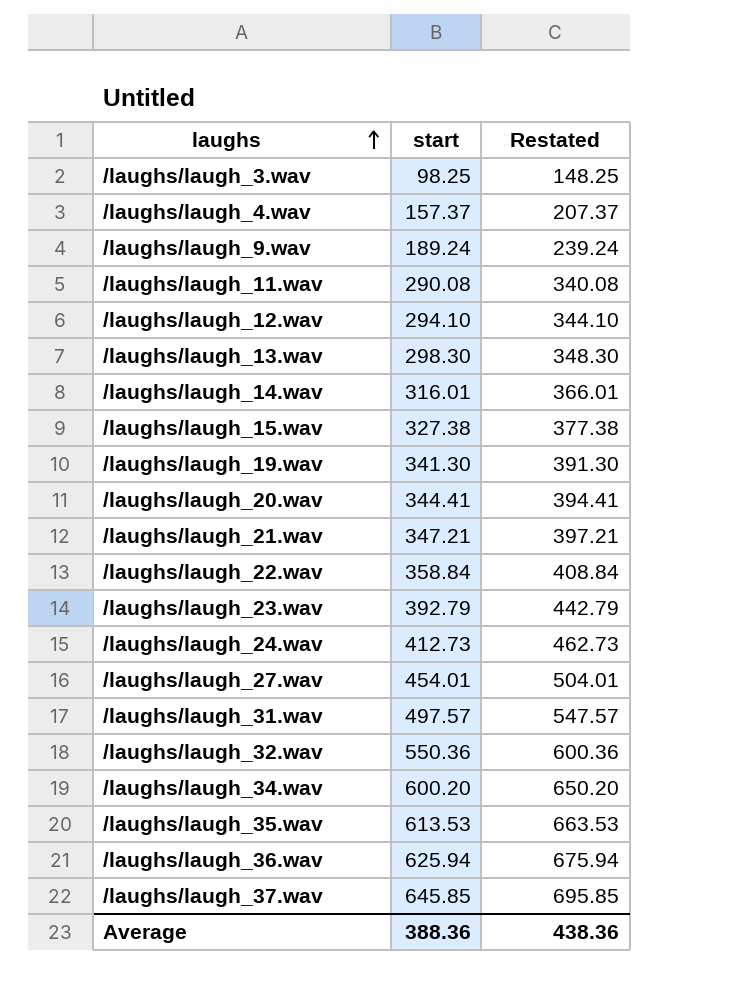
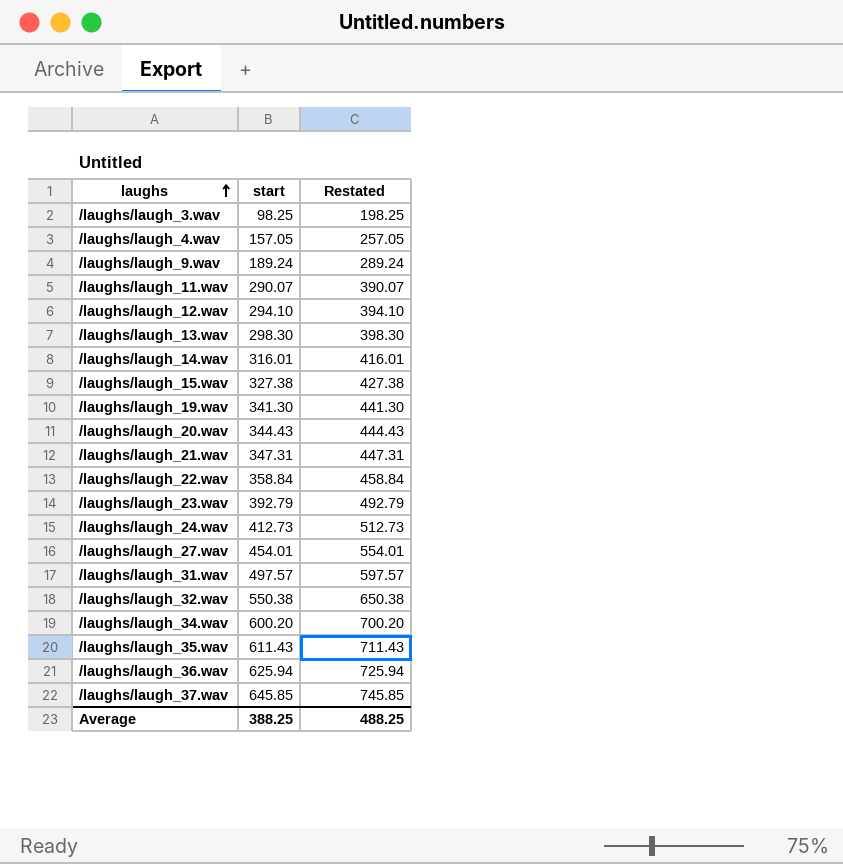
column Restated | formula: [start] + 50 -> [start] + 100
/laughs/laugh_4.wav | start: 157.37 -> 157.05
/laughs/laugh_11.wav | start: 290.08 -> 290.07
/laughs/laugh_20.wav | start: 344.41 -> 344.43
/laughs/laugh_21.wav | start: 347.21 -> 347.31
/laughs/laugh_32.wav | start: 550.36 -> 550.38
/laughs/laugh_35.wav | start: 613.53 -> 611.43
Average | start: 388.36 -> 388.25
Average | Restated: 438.36 -> 488.25

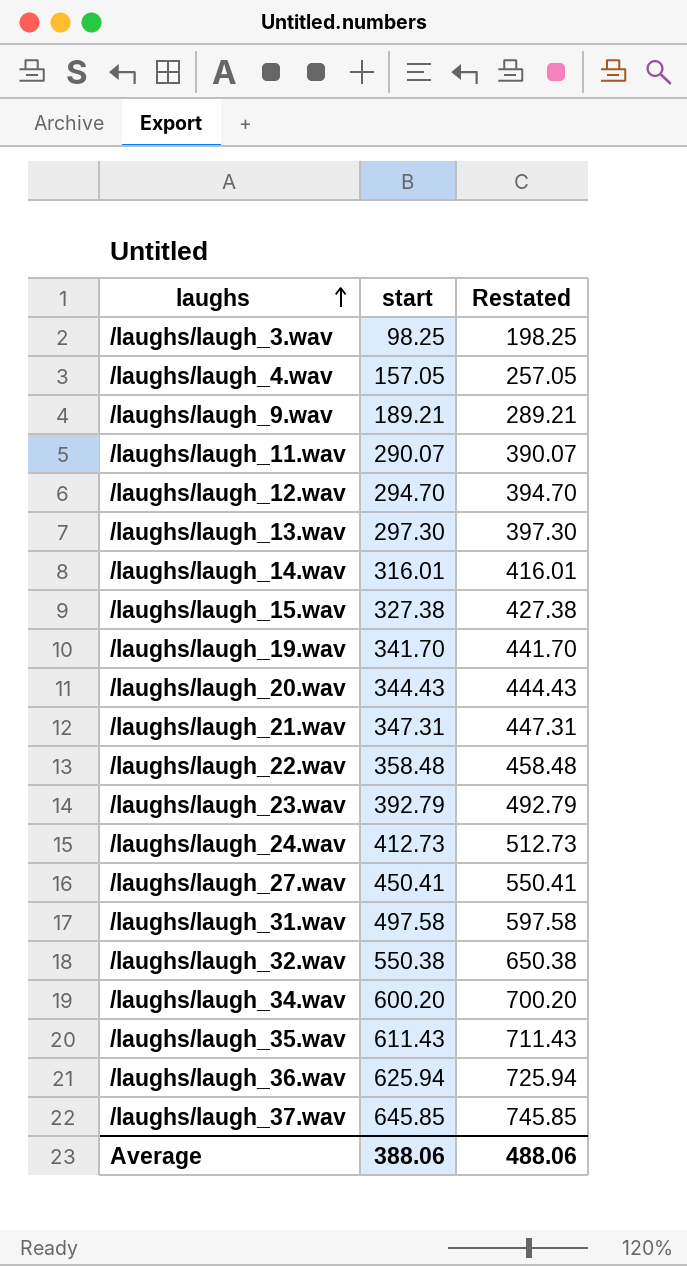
/laughs/laugh_9.wav | start: 189.24 -> 189.21
/laughs/laugh_9.wav | Restated: 289.24 -> 289.21
/laughs/laugh_12.wav | start: 294.10 -> 294.70
/laughs/laugh_12.wav | Restated: 394.10 -> 394.70
/laughs/laugh_13.wav | start: 298.30 -> 297.30
/laughs/laugh_13.wav | Restated: 398.30 -> 397.30
/laughs/laugh_19.wav | start: 341.30 -> 341.70
/laughs/laugh_19.wav | Restated: 441.30 -> 441.70
/laughs/laugh_22.wav | start: 358.84 -> 358.48
/laughs/laugh_22.wav | Restated: 458.84 -> 458.48
/laughs/laugh_27.wav | start: 454.01 -> 450.41
/laughs/laugh_27.wav | Restated: 554.01 -> 550.41
/laughs/laugh_31.wav | start: 497.57 -> 497.58
/laughs/laugh_31.wav | Restated: 597.57 -> 597.58
Average | start: 388.25 -> 388.06
Average | Restated: 488.25 -> 488.06

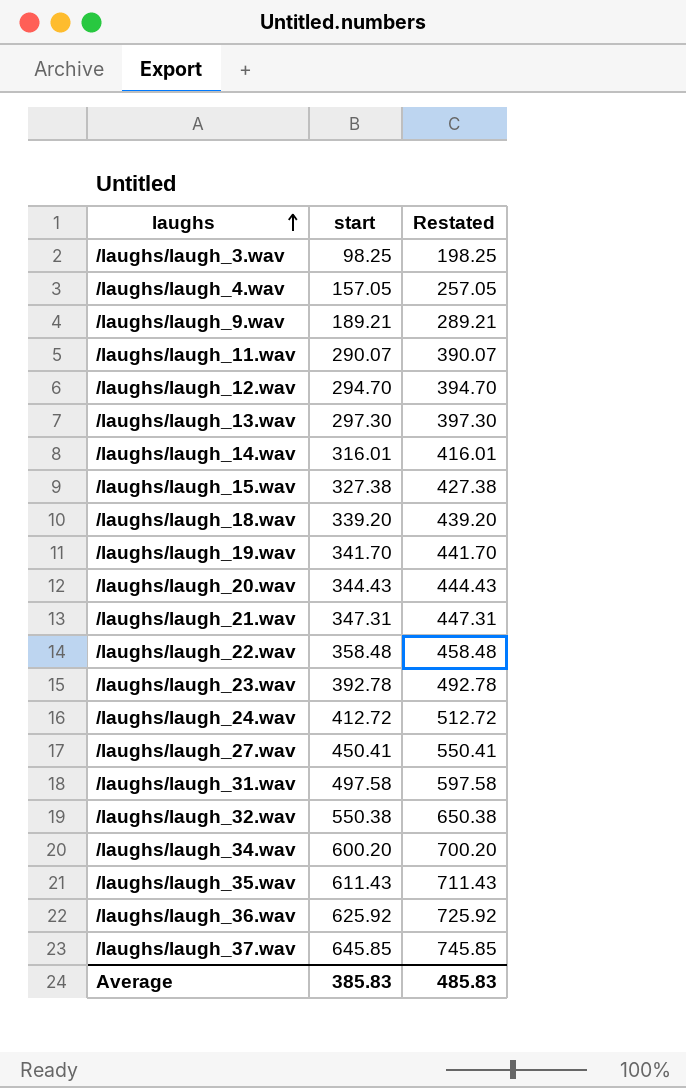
row /laughs/laugh_18.wav: none -> 339.20 | 439.20
/laughs/laugh_23.wav | start: 392.79 -> 392.78
/laughs/laugh_23.wav | Restated: 492.79 -> 492.78
/laughs/laugh_24.wav | start: 412.73 -> 412.72
/laughs/laugh_24.wav | Restated: 512.73 -> 512.72
/laughs/laugh_36.wav | start: 625.94 -> 625.92
/laughs/laugh_36.wav | Restated: 725.94 -> 725.92
Average | start: 388.06 -> 385.83
Average | Restated: 488.06 -> 485.83

